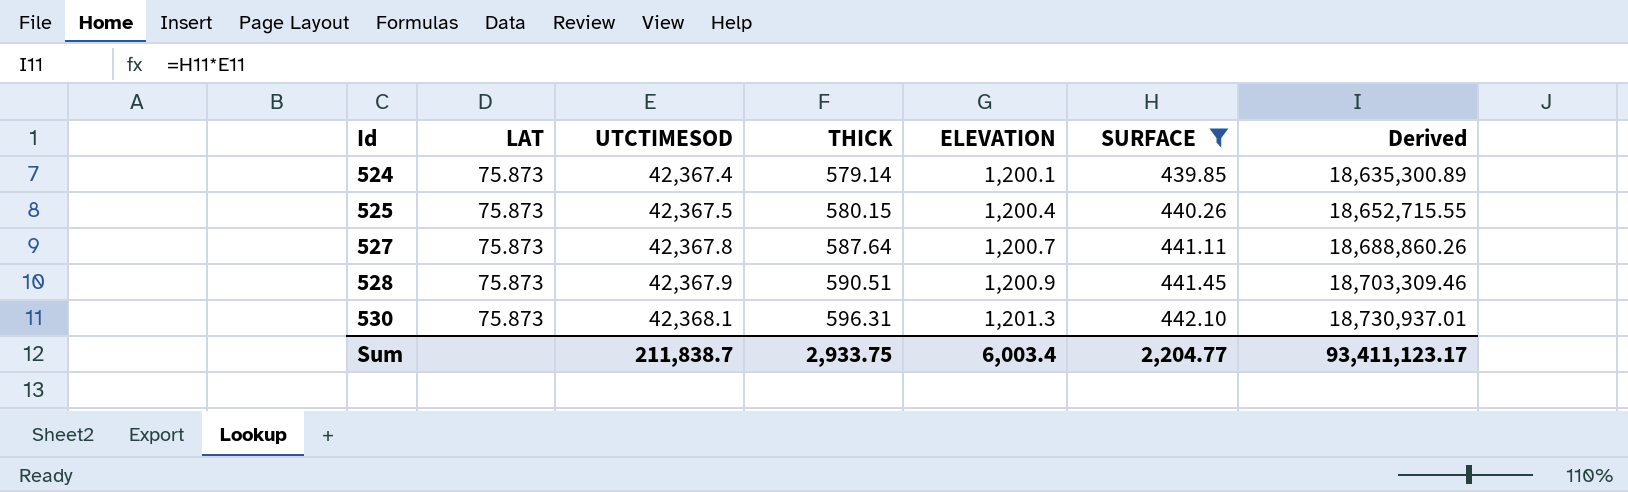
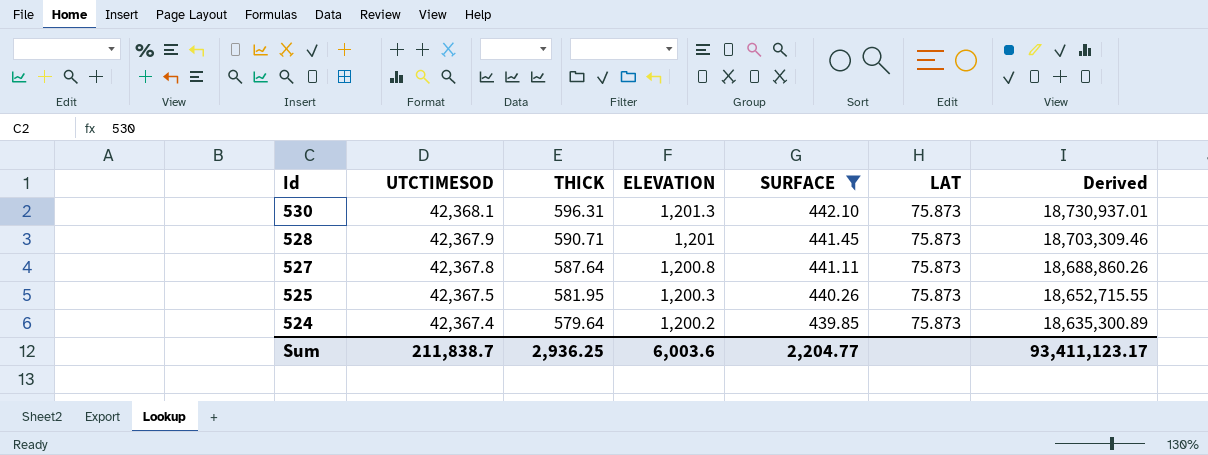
row order: Id ascending -> Id descending
column LAT | position: 2 -> 6
528 | THICK: 590.51 -> 590.71
528 | ELEVATION: 1,200.9 -> 1,201
527 | ELEVATION: 1,200.7 -> 1,200.8
525 | THICK: 580.15 -> 581.95
525 | ELEVATION: 1,200.4 -> 1,200.3
524 | THICK: 579.14 -> 579.64
524 | ELEVATION: 1,200.1 -> 1,200.2
Sum | THICK: 2,933.75 -> 2,936.25
Sum | ELEVATION: 6,003.4 -> 6,003.6

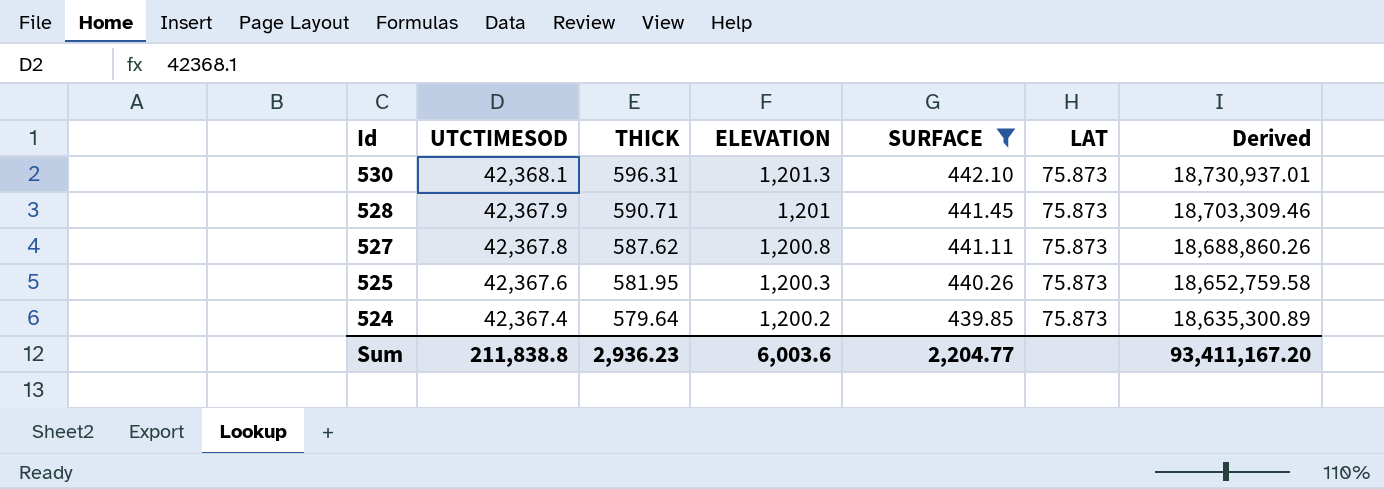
527 | THICK: 587.64 -> 587.62
525 | UTCTIMESOD: 42,367.5 -> 42,367.6
525 | Derived: 18,652,715.55 -> 18,652,759.58
Sum | UTCTIMESOD: 211,838.7 -> 211,838.8
Sum | THICK: 2,936.25 -> 2,936.23
Sum | Derived: 93,411,123.17 -> 93,411,167.20

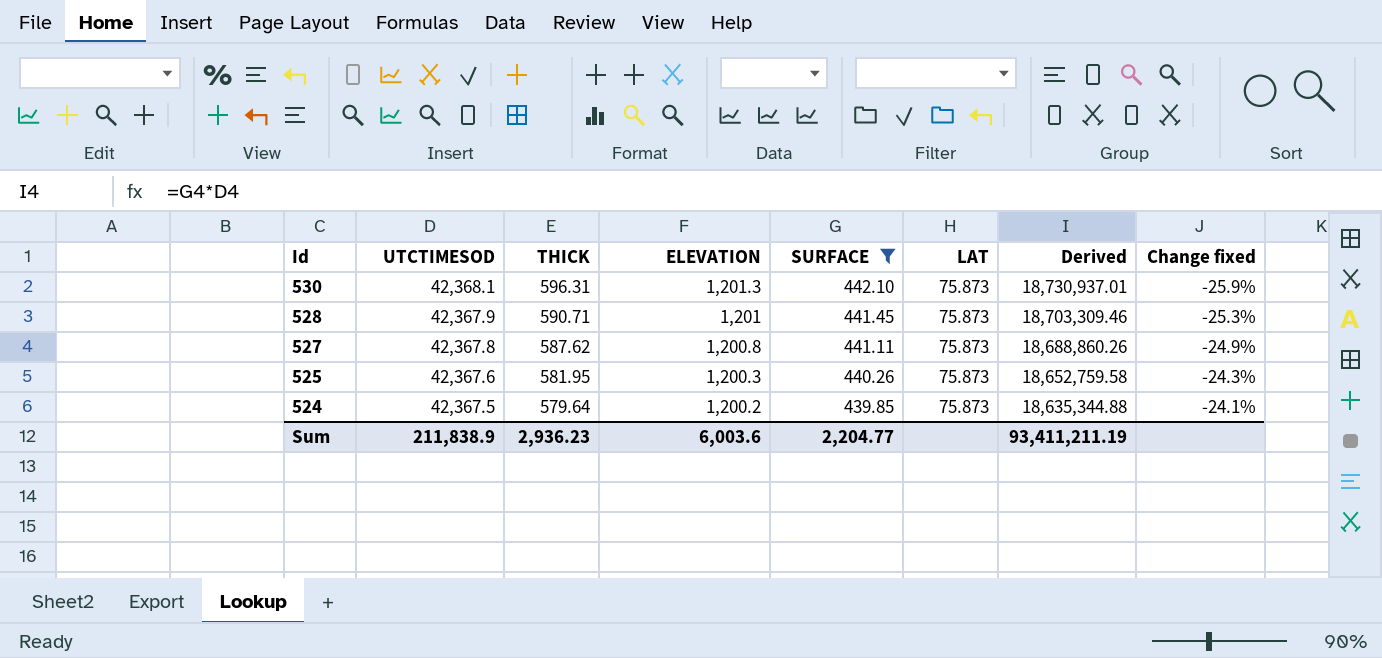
column Change fixed | formula: none -> ([SURFACE] - [THICK]) / [THICK]
524 | UTCTIMESOD: 42,367.4 -> 42,367.5
524 | Derived: 18,635,300.89 -> 18,635,344.88
Sum | UTCTIMESOD: 211,838.8 -> 211,838.9
Sum | Derived: 93,411,167.20 -> 93,411,211.19

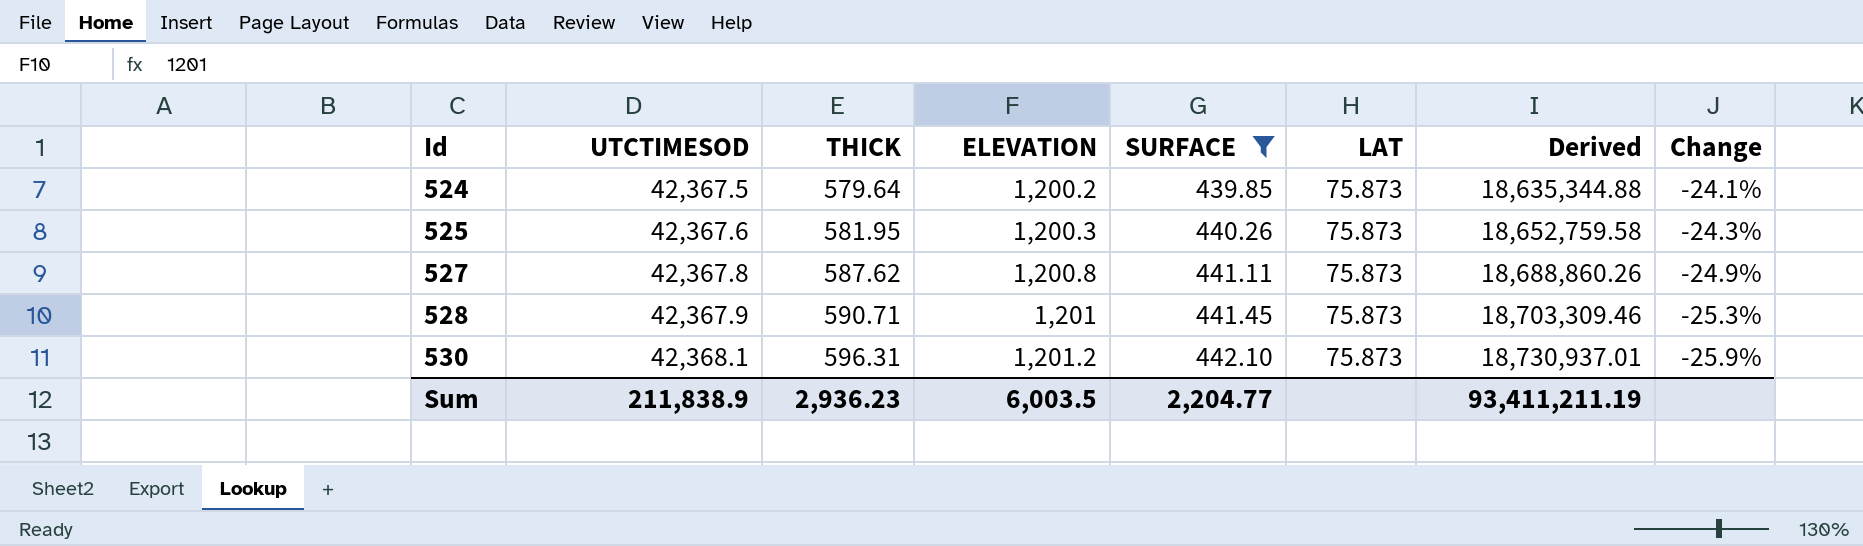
row order: Id descending -> Id ascending
column name: Change fixed -> Change
530 | ELEVATION: 1,201.3 -> 1,201.2
Sum | ELEVATION: 6,003.6 -> 6,003.5

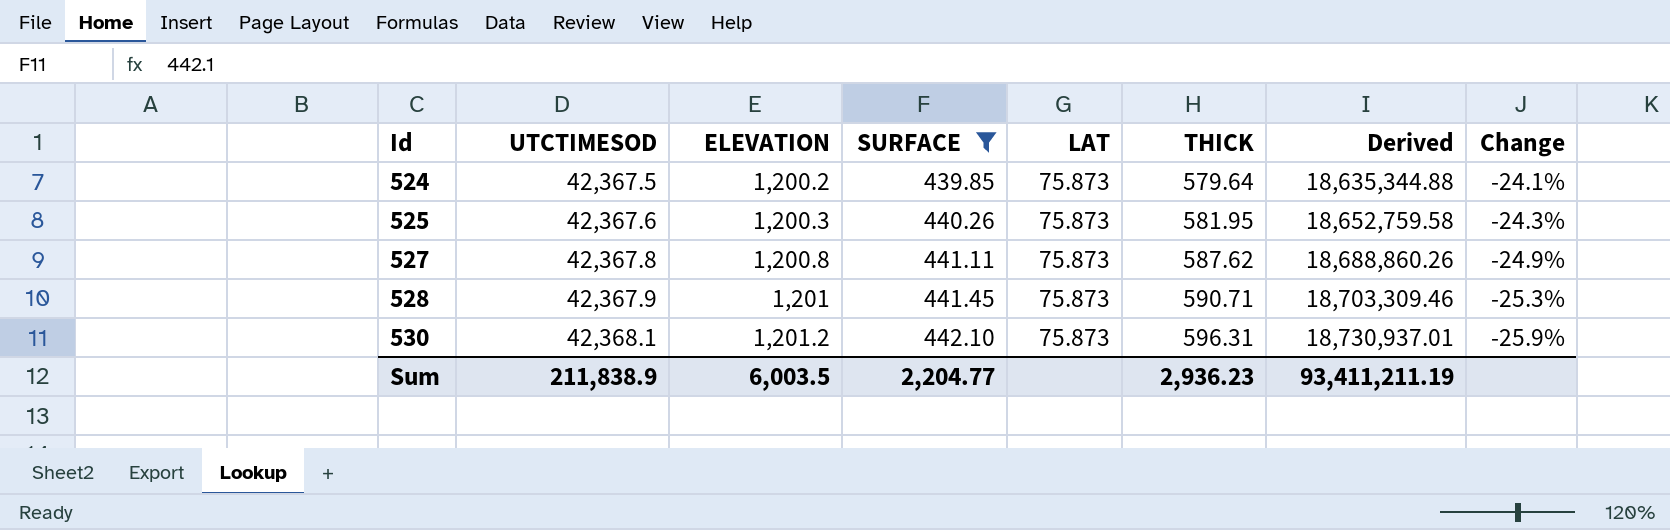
column THICK | position: 3 -> 6

